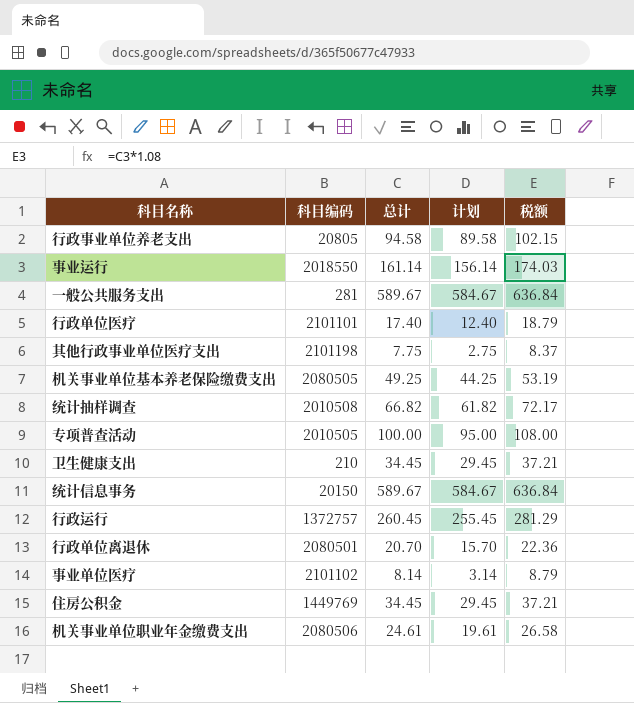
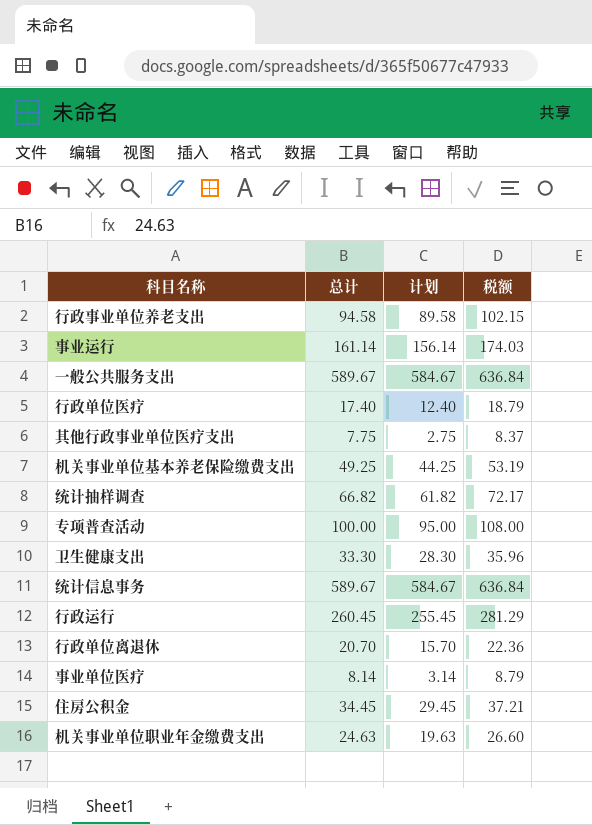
column 科目编码 | position: 2 -> none
卫生健康支出 | 总计: 34.45 -> 33.30
卫生健康支出 | 计划: 29.45 -> 28.30
卫生健康支出 | 税额: 37.21 -> 35.96
机关事业单位职业年金缴费支出 | 总计: 24.61 -> 24.63
机关事业单位职业年金缴费支出 | 计划: 19.61 -> 19.63
机关事业单位职业年金缴费支出 | 税额: 26.58 -> 26.60

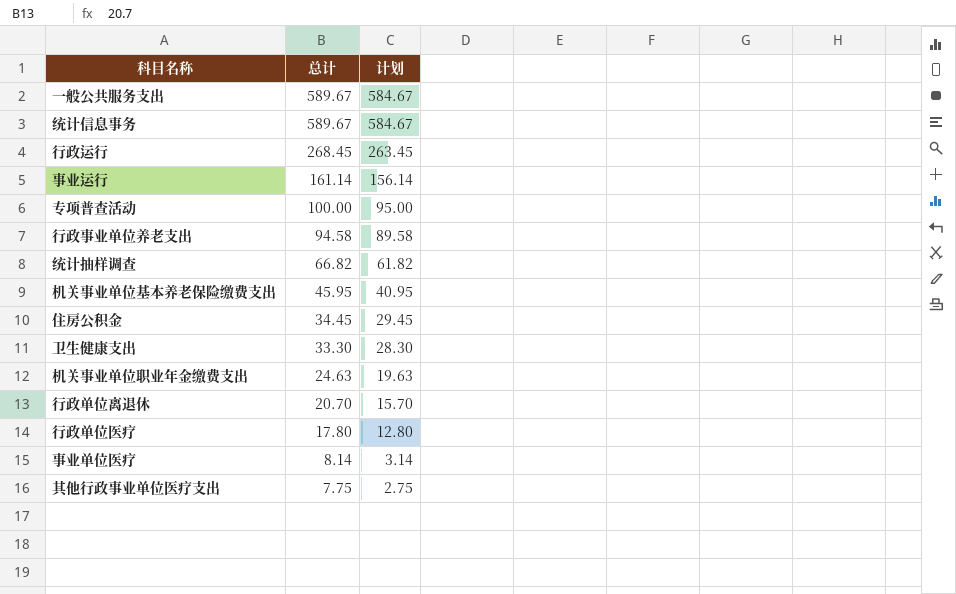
row order: none -> 总计 descending
column 税额 | formula: [总计] * 1.08 -> none
行政运行 | 总计: 260.45 -> 268.45
行政运行 | 计划: 255.45 -> 263.45
机关事业单位基本养老保险缴费支出 | 总计: 49.25 -> 45.95
机关事业单位基本养老保险缴费支出 | 计划: 44.25 -> 40.95
行政单位医疗 | 总计: 17.40 -> 17.80
行政单位医疗 | 计划: 12.40 -> 12.80

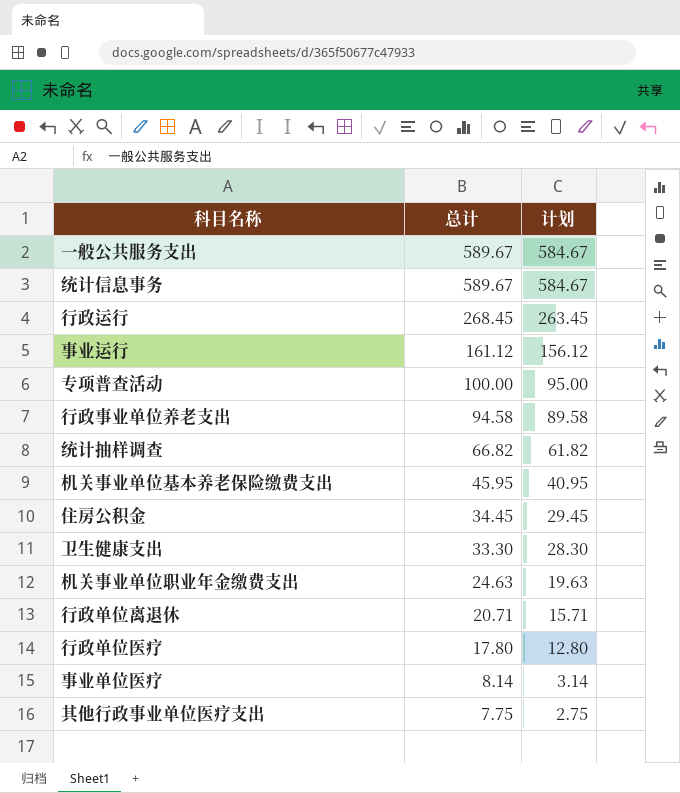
事业运行 | 总计: 161.14 -> 161.12
事业运行 | 计划: 156.14 -> 156.12
行政单位离退休 | 总计: 20.70 -> 20.71
行政单位离退休 | 计划: 15.70 -> 15.71

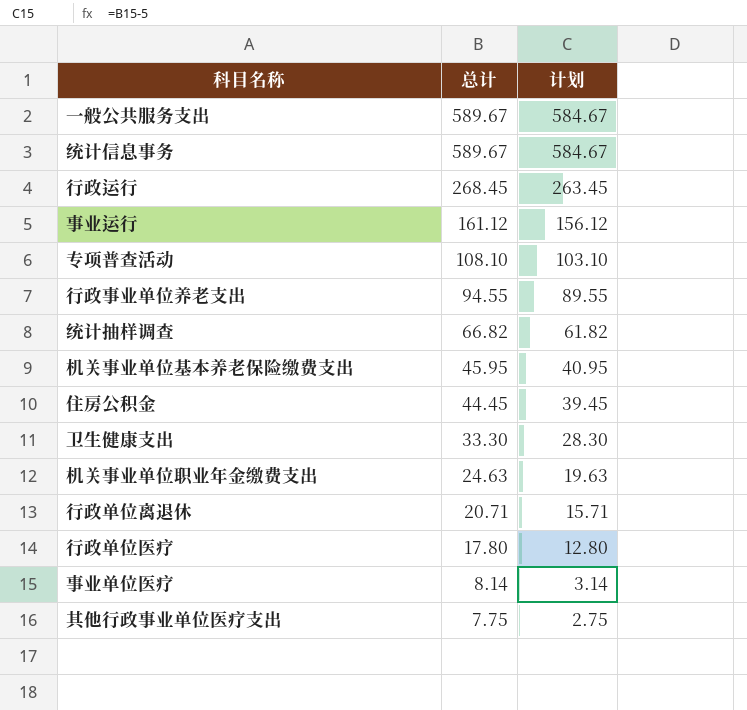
专项普查活动 | 总计: 100.00 -> 108.10
专项普查活动 | 计划: 95.00 -> 103.10
行政事业单位养老支出 | 总计: 94.58 -> 94.55
行政事业单位养老支出 | 计划: 89.58 -> 89.55
住房公积金 | 总计: 34.45 -> 44.45
住房公积金 | 计划: 29.45 -> 39.45

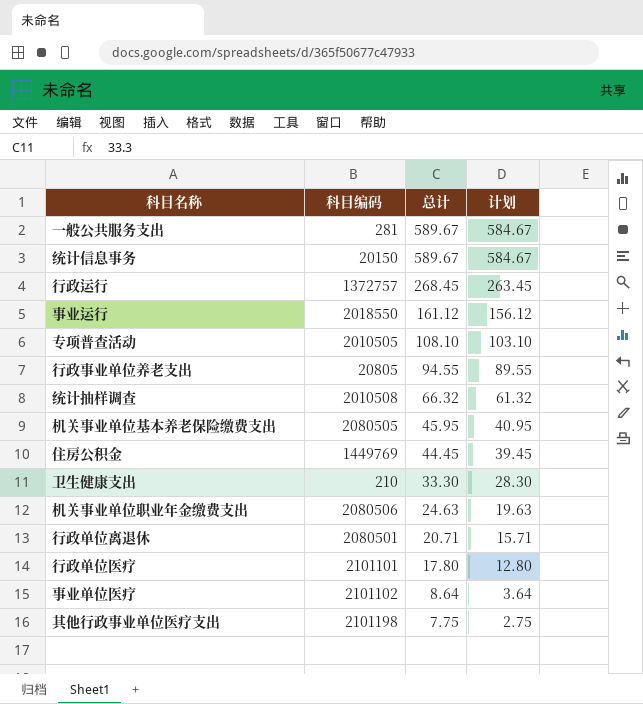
column 科目编码 | position: none -> 2
统计抽样调查 | 总计: 66.82 -> 66.32
统计抽样调查 | 计划: 61.82 -> 61.32
事业单位医疗 | 总计: 8.14 -> 8.64
事业单位医疗 | 计划: 3.14 -> 3.64

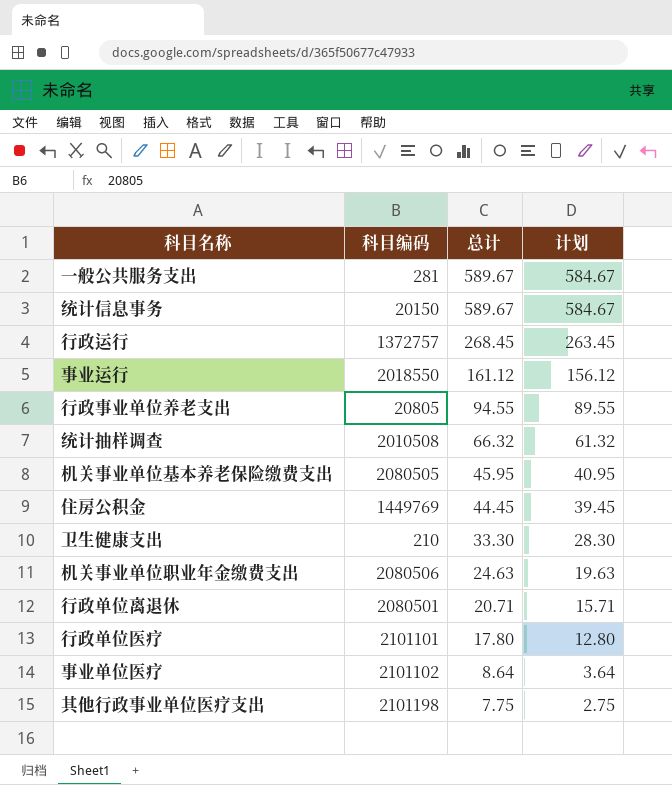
row 专项普查活动: 2010505 | 108.10 | 103.10 -> none

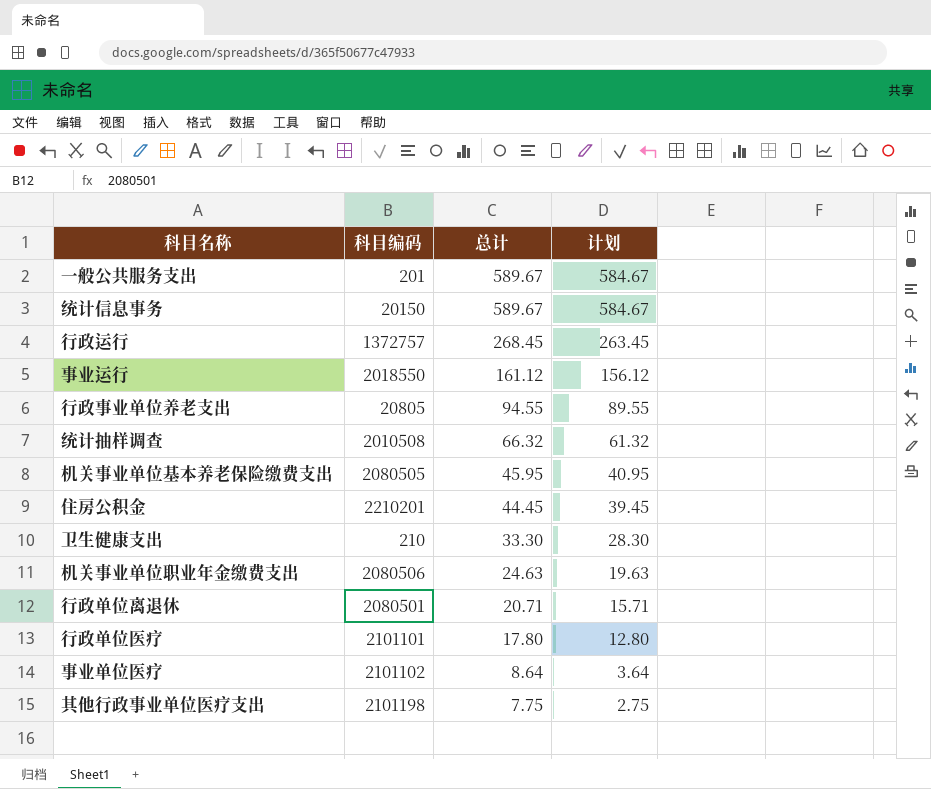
一般公共服务支出 | 科目编码: 281 -> 201
住房公积金 | 科目编码: 1449769 -> 2210201

